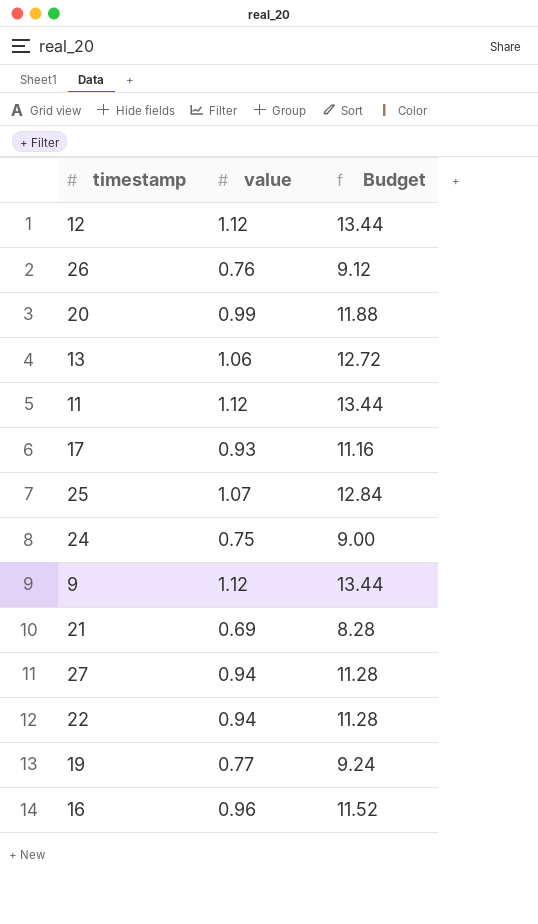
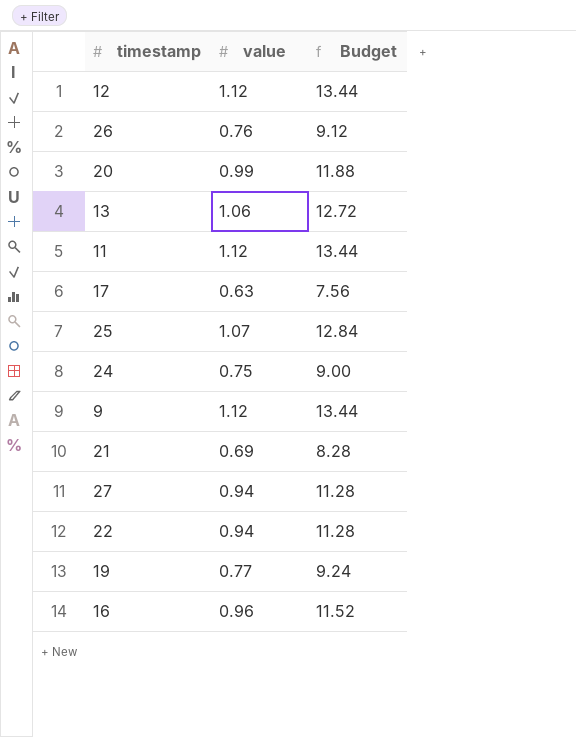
17 | value: 0.93 -> 0.63
17 | Budget: 11.16 -> 7.56

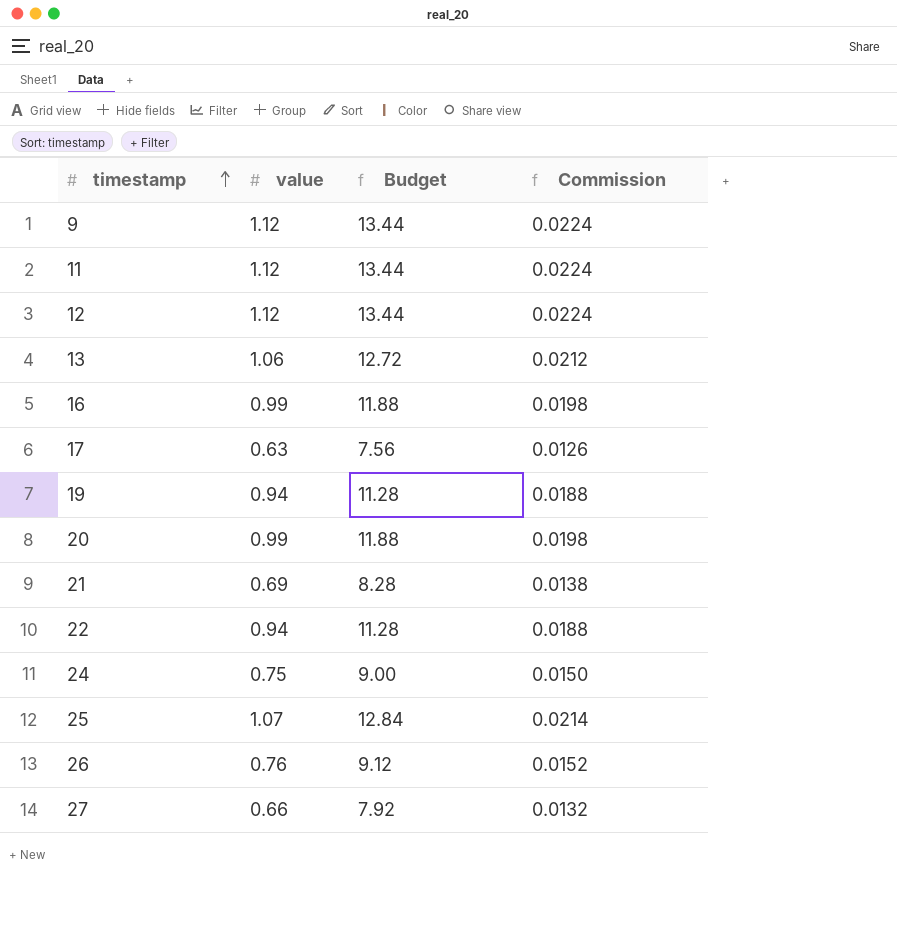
row order: none -> timestamp ascending
column Commission | formula: none -> [value] * 0.02
16 | value: 0.96 -> 0.99
16 | Budget: 11.52 -> 11.88
19 | value: 0.77 -> 0.94
19 | Budget: 9.24 -> 11.28
27 | value: 0.94 -> 0.66
27 | Budget: 11.28 -> 7.92

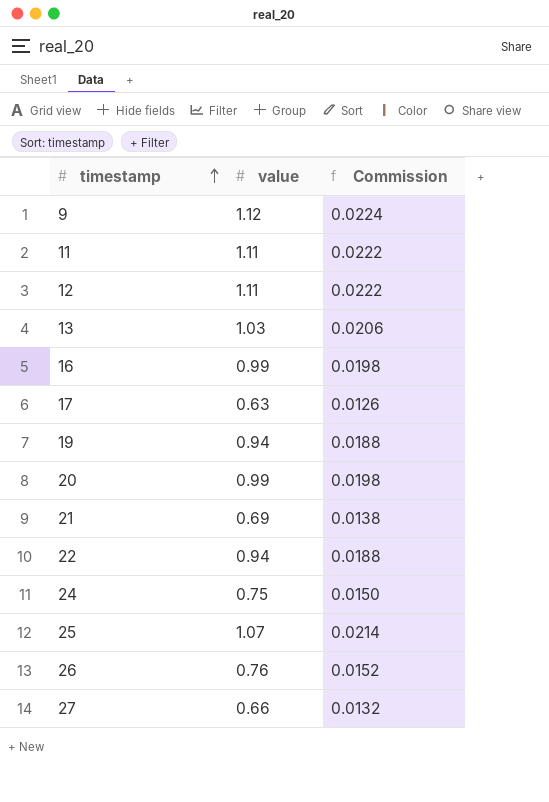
column Budget | formula: [value] * 12 -> none
11 | value: 1.12 -> 1.11
11 | Commission: 0.0224 -> 0.0222
12 | value: 1.12 -> 1.11
12 | Commission: 0.0224 -> 0.0222
13 | value: 1.06 -> 1.03
13 | Commission: 0.0212 -> 0.0206

